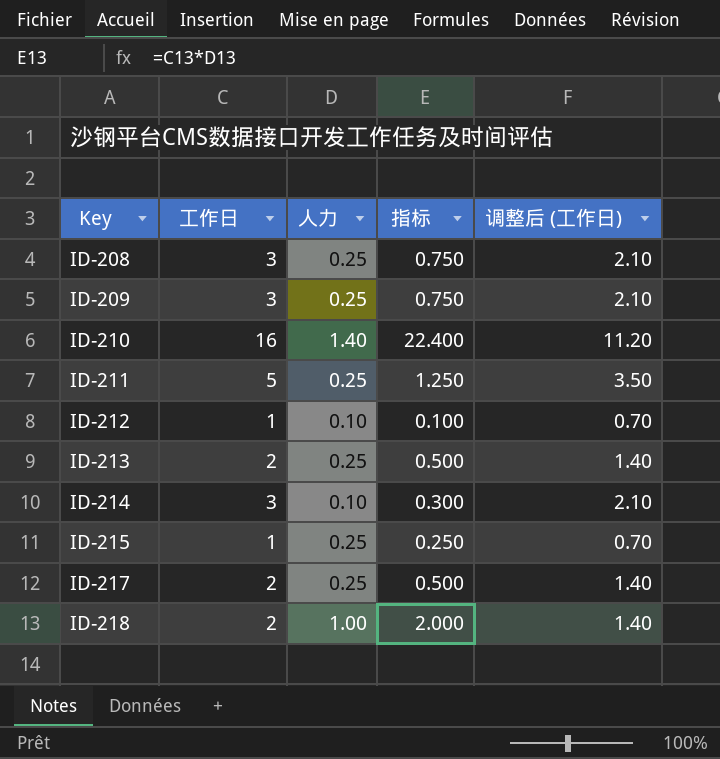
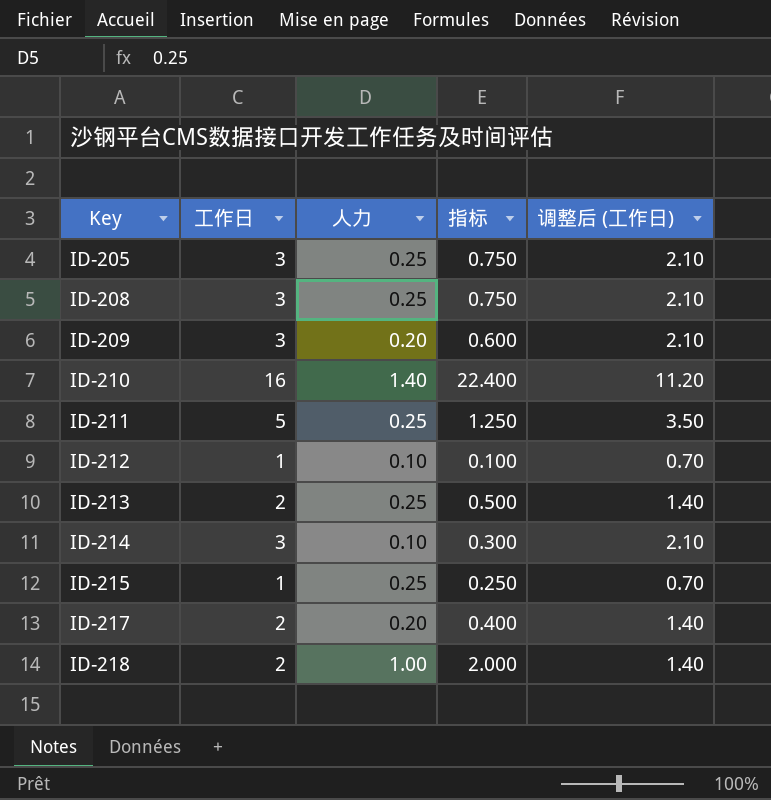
row ID-205: none -> 3 | 0.25 | 0.750 | 2.10
ID-209 | 人力: 0.25 -> 0.20
ID-209 | 指标: 0.750 -> 0.600
ID-217 | 人力: 0.25 -> 0.20
ID-217 | 指标: 0.500 -> 0.400

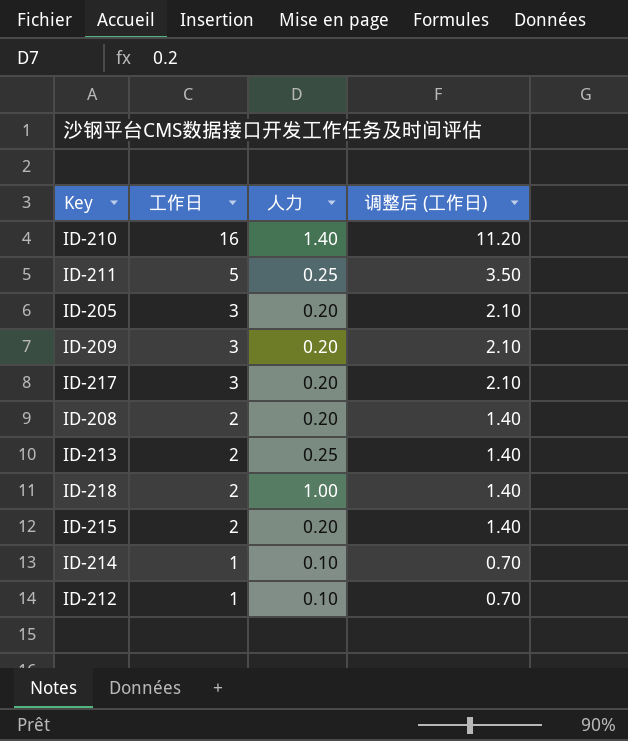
row order: Key ascending -> 工作日 descending
column 指标 | formula: [工作日] * [人力] -> none
ID-205 | 人力: 0.25 -> 0.20
ID-217 | 工作日: 2 -> 3
ID-217 | 调整后 (工作日): 1.40 -> 2.10
ID-208 | 工作日: 3 -> 2
ID-208 | 人力: 0.25 -> 0.20
ID-208 | 调整后 (工作日): 2.10 -> 1.40
ID-215 | 工作日: 1 -> 2
ID-215 | 人力: 0.25 -> 0.20
ID-215 | 调整后 (工作日): 0.70 -> 1.40
ID-214 | 工作日: 3 -> 1
ID-214 | 调整后 (工作日): 2.10 -> 0.70

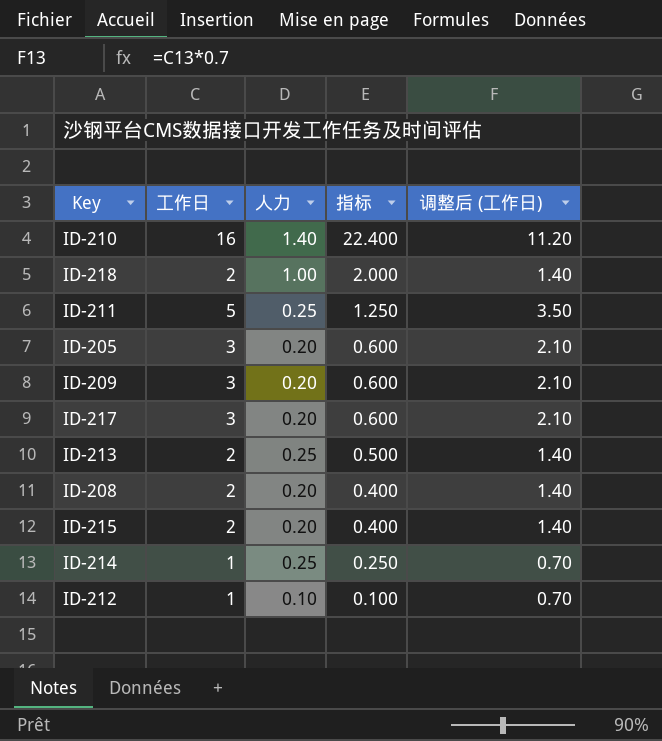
row order: 工作日 descending -> 指标 descending
column 指标 | formula: none -> [工作日] * [人力]
ID-214 | 人力: 0.10 -> 0.25

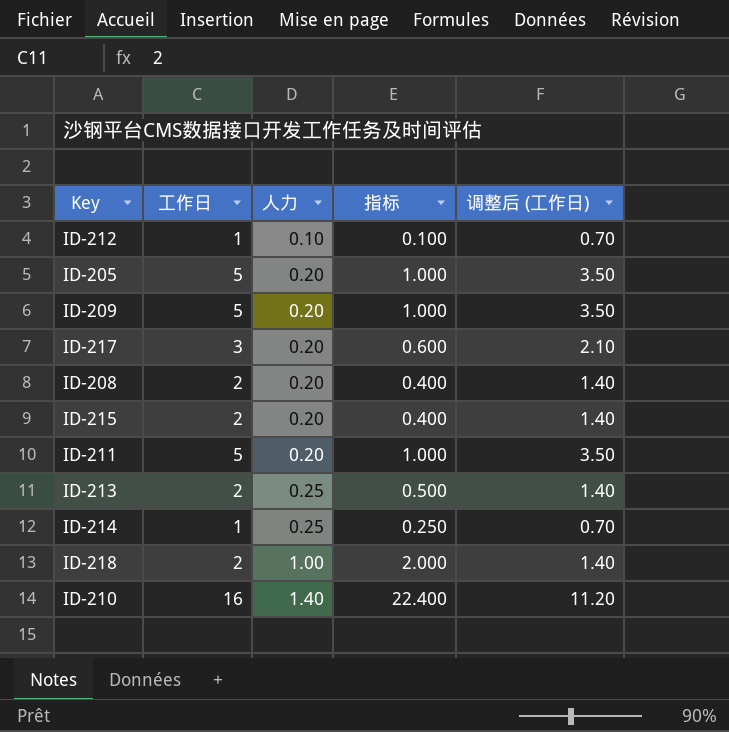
row order: 指标 descending -> 人力 ascending
ID-205 | 工作日: 3 -> 5
ID-205 | 指标: 0.600 -> 1.000
ID-205 | 调整后 (工作日): 2.10 -> 3.50
ID-209 | 工作日: 3 -> 5
ID-209 | 指标: 0.600 -> 1.000
ID-209 | 调整后 (工作日): 2.10 -> 3.50
ID-211 | 人力: 0.25 -> 0.20
ID-211 | 指标: 1.250 -> 1.000

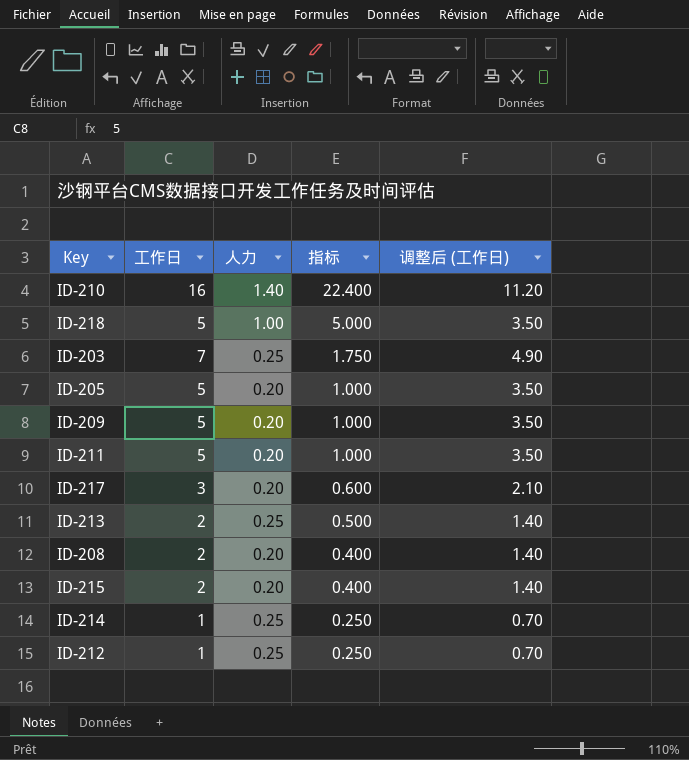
row order: 人力 ascending -> 指标 descending
ID-218 | 工作日: 2 -> 5
ID-218 | 指标: 2.000 -> 5.000
ID-218 | 调整后 (工作日): 1.40 -> 3.50
row ID-203: none -> 7 | 0.25 | 1.750 | 4.90
ID-212 | 人力: 0.10 -> 0.25
ID-212 | 指标: 0.100 -> 0.250

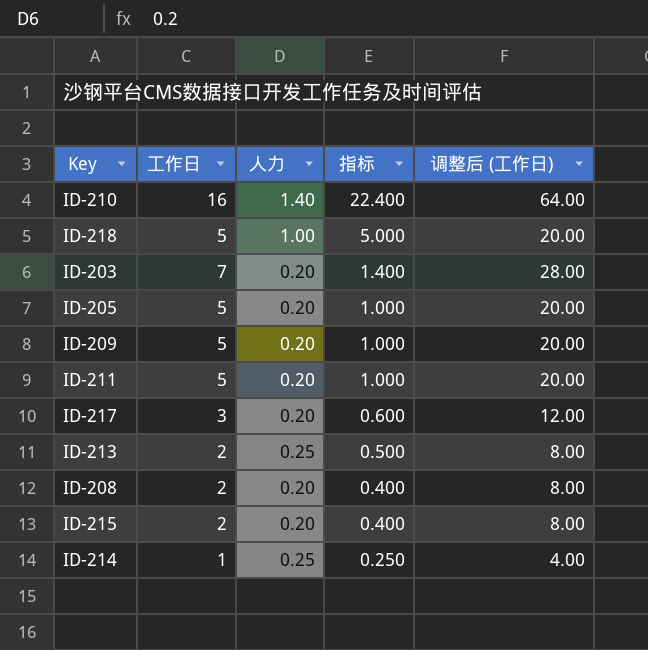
column 调整后 (工作日) | formula: [工作日] * 0.7 -> [工作日] * 4
row ID-212: 1 | 0.25 | 0.250 | 0.70 -> none
ID-203 | 人力: 0.25 -> 0.20
ID-203 | 指标: 1.750 -> 1.400

